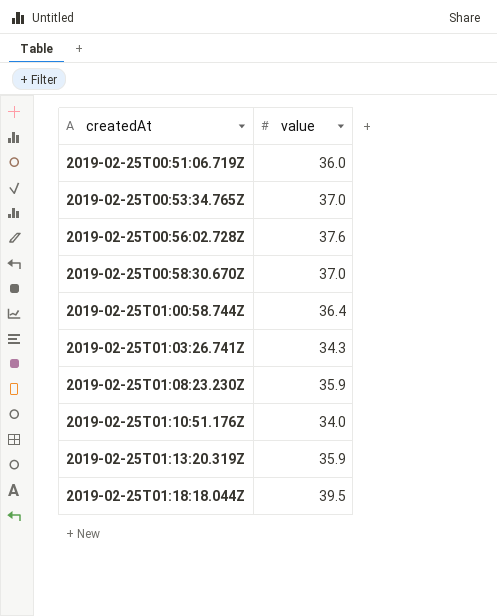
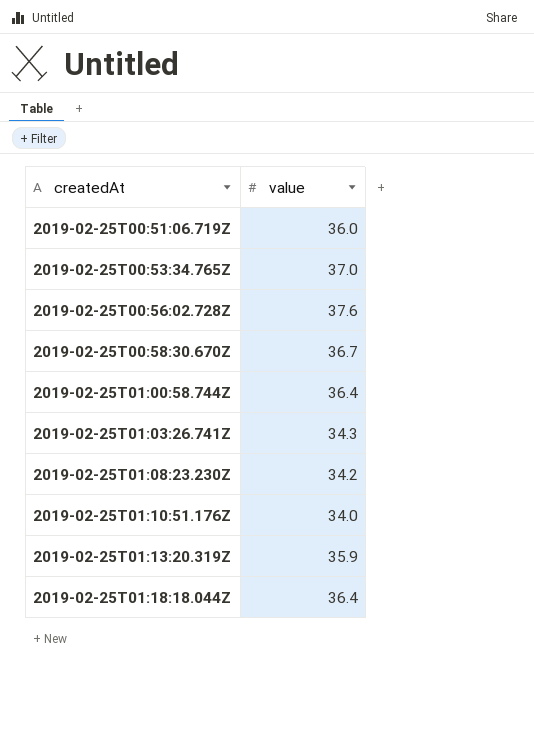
2019-02-25T00:58:30.670Z | value: 37.0 -> 36.7
2019-02-25T01:08:23.230Z | value: 35.9 -> 34.2
2019-02-25T01:18:18.044Z | value: 39.5 -> 36.4

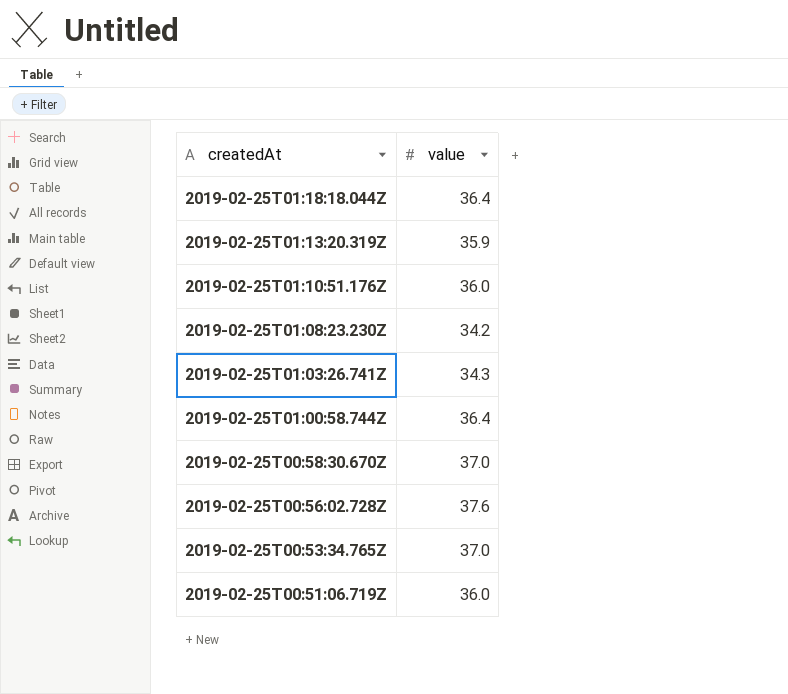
row order: createdAt ascending -> createdAt descending
2019-02-25T01:10:51.176Z | value: 34.0 -> 36.0
2019-02-25T00:58:30.670Z | value: 36.7 -> 37.0

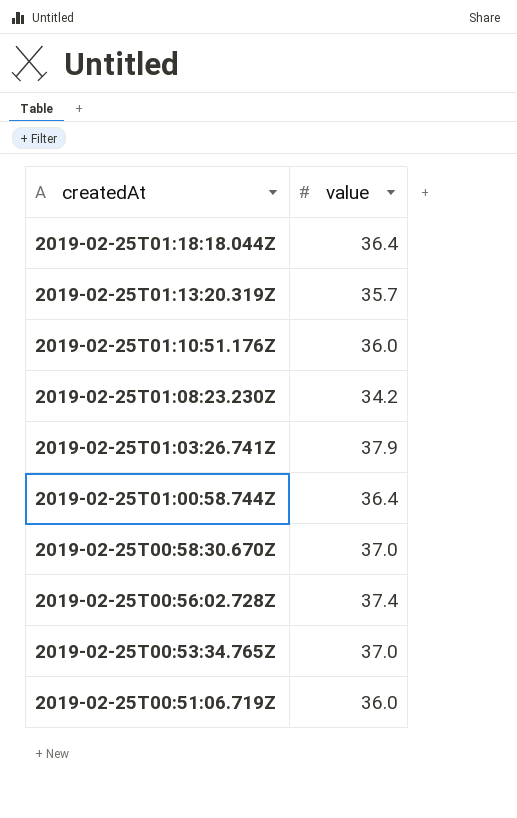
2019-02-25T01:13:20.319Z | value: 35.9 -> 35.7
2019-02-25T01:03:26.741Z | value: 34.3 -> 37.9
2019-02-25T00:56:02.728Z | value: 37.6 -> 37.4

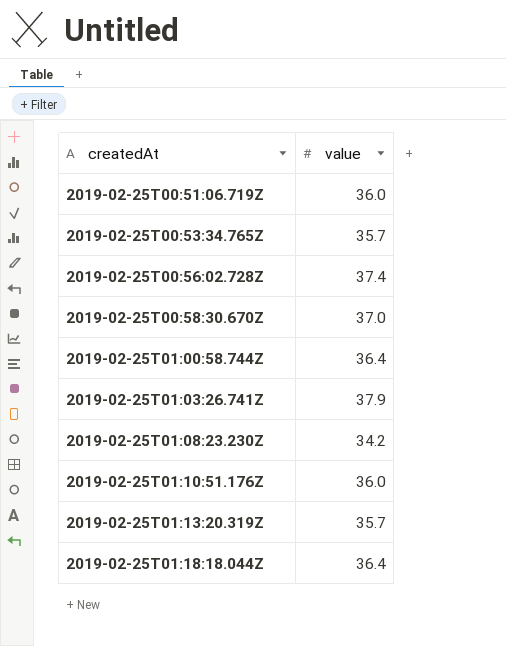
row order: createdAt descending -> createdAt ascending
2019-02-25T00:53:34.765Z | value: 37.0 -> 35.7

